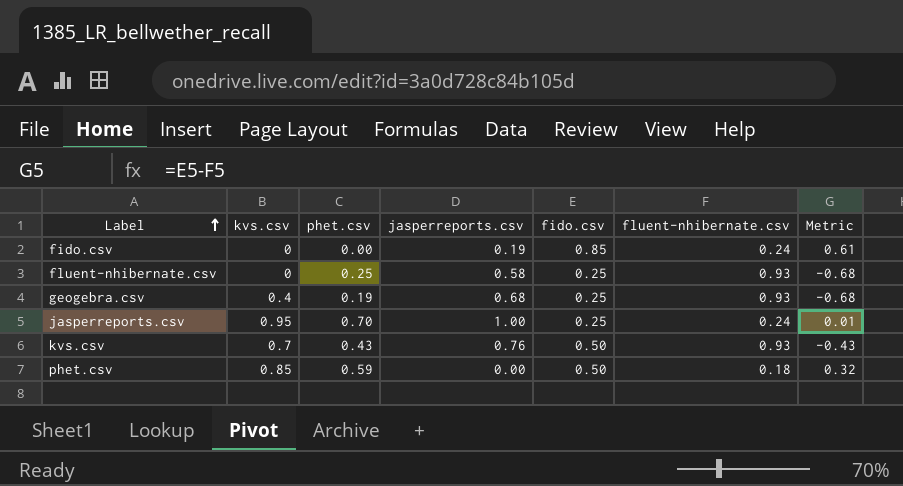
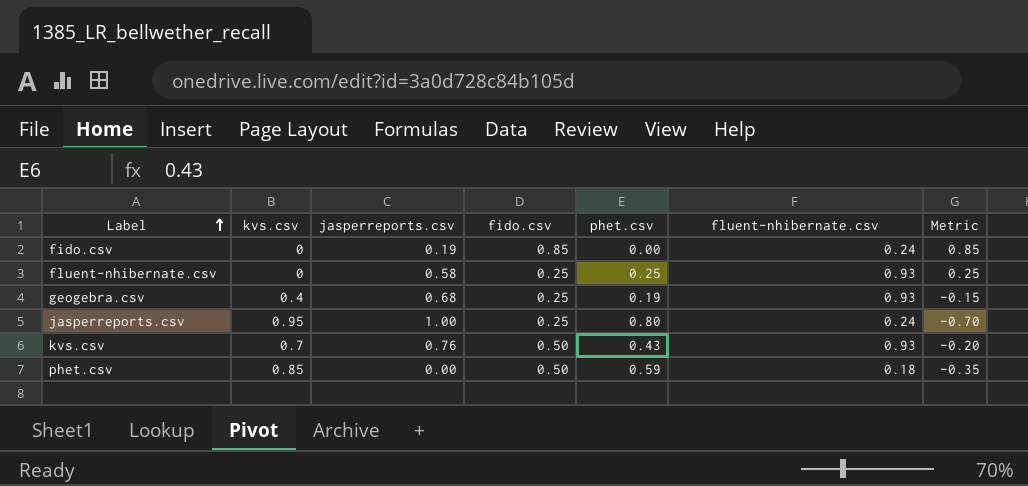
column phet.csv | position: 3 -> 5
column Metric | formula: [fido.csv] - [fluent-nhibernate.csv] -> [fido.csv] - [kvs.csv]
jasperreports.csv | phet.csv: 0.70 -> 0.80

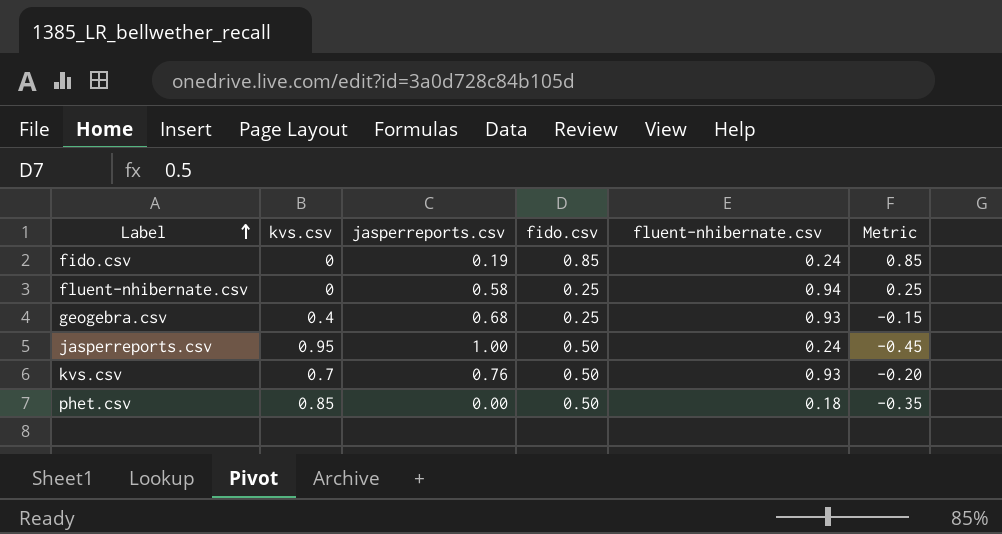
column phet.csv | position: 5 -> none
fluent-nhibernate.csv | fluent-nhibernate.csv: 0.93 -> 0.94
jasperreports.csv | fido.csv: 0.25 -> 0.50
jasperreports.csv | Metric: -0.70 -> -0.45

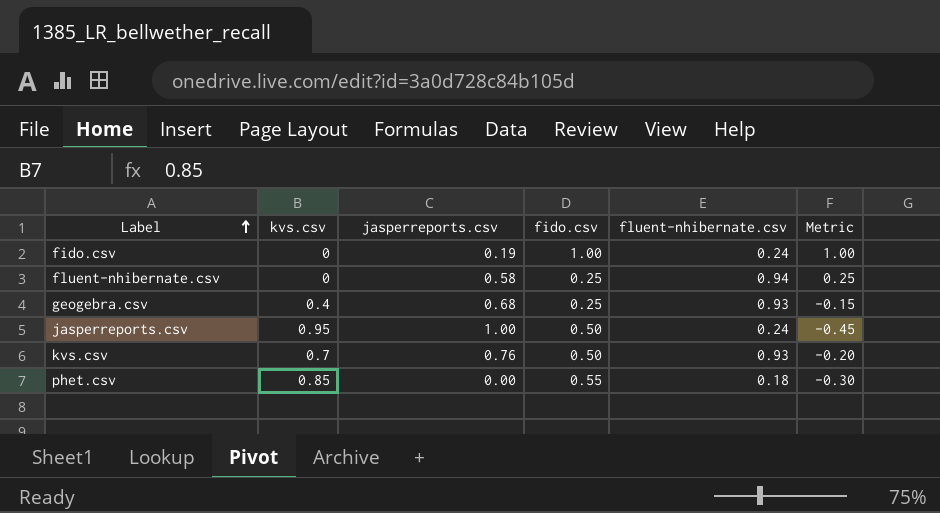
fido.csv | fido.csv: 0.85 -> 1.00
fido.csv | Metric: 0.85 -> 1.00
phet.csv | fido.csv: 0.50 -> 0.55
phet.csv | Metric: -0.35 -> -0.30

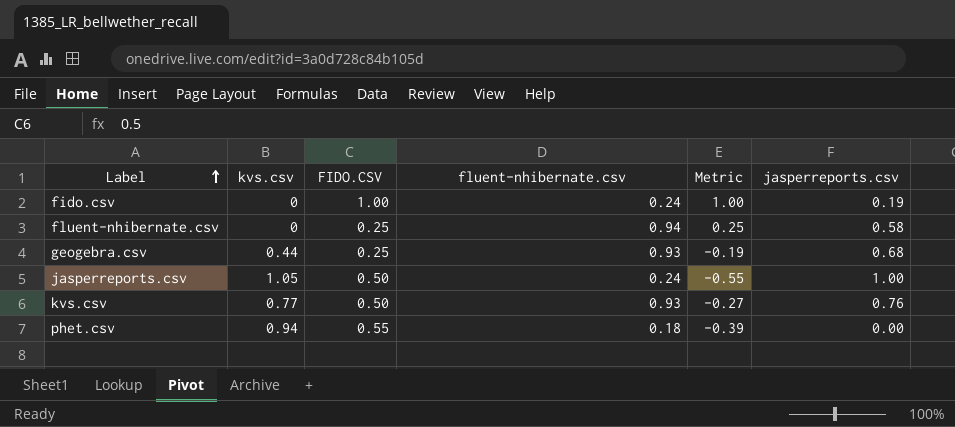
column name: fido.csv -> FIDO.CSV
column jasperreports.csv | position: 3 -> 6
geogebra.csv | kvs.csv: 0.4 -> 0.44
geogebra.csv | Metric: -0.15 -> -0.19
jasperreports.csv | kvs.csv: 0.95 -> 1.05
jasperreports.csv | Metric: -0.45 -> -0.55
kvs.csv | kvs.csv: 0.7 -> 0.77
kvs.csv | Metric: -0.20 -> -0.27
phet.csv | kvs.csv: 0.85 -> 0.94
phet.csv | Metric: -0.30 -> -0.39

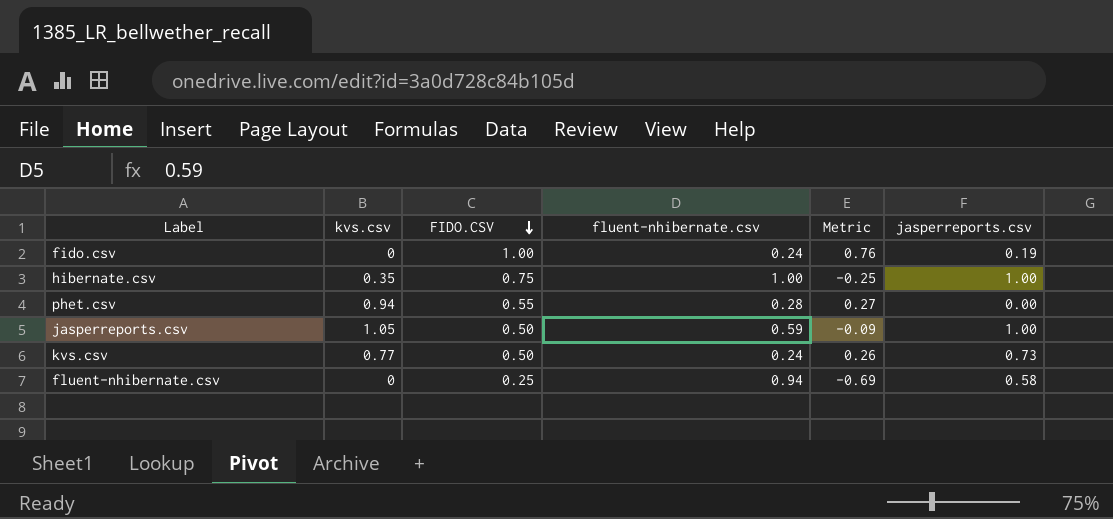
row order: Label ascending -> FIDO.CSV descending
column Metric | formula: [FIDO.CSV] - [kvs.csv] -> [FIDO.CSV] - [fluent-nhibernate.csv]
row geogebra.csv: 0.44 | 0.25 | 0.93 | -0.19 | 0.68 -> none
row hibernate.csv: none -> 0.35 | 0.75 | 1.00 | -0.25 | 1.00
phet.csv | fluent-nhibernate.csv: 0.18 -> 0.28
jasperreports.csv | fluent-nhibernate.csv: 0.24 -> 0.59
kvs.csv | fluent-nhibernate.csv: 0.93 -> 0.24
kvs.csv | jasperreports.csv: 0.76 -> 0.73

